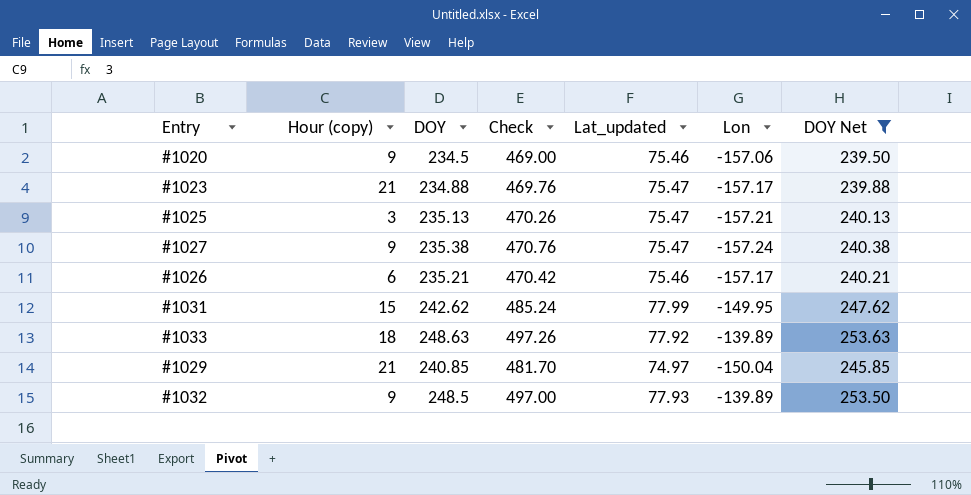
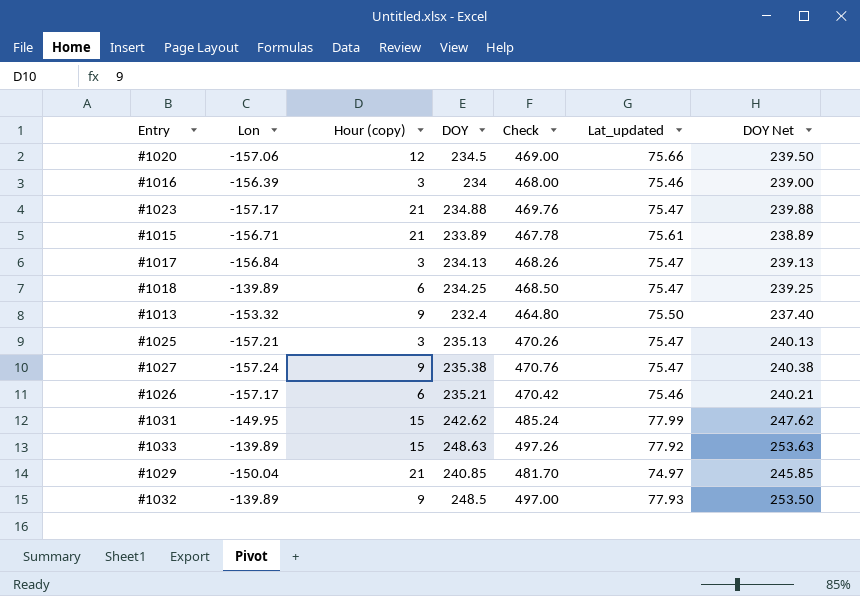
filter: DOY Net >= 239.50 -> none
column Lon | position: 6 -> 2
#1020 | Hour (copy): 9 -> 12
#1020 | Lat_updated: 75.46 -> 75.66
#1033 | Hour (copy): 18 -> 15

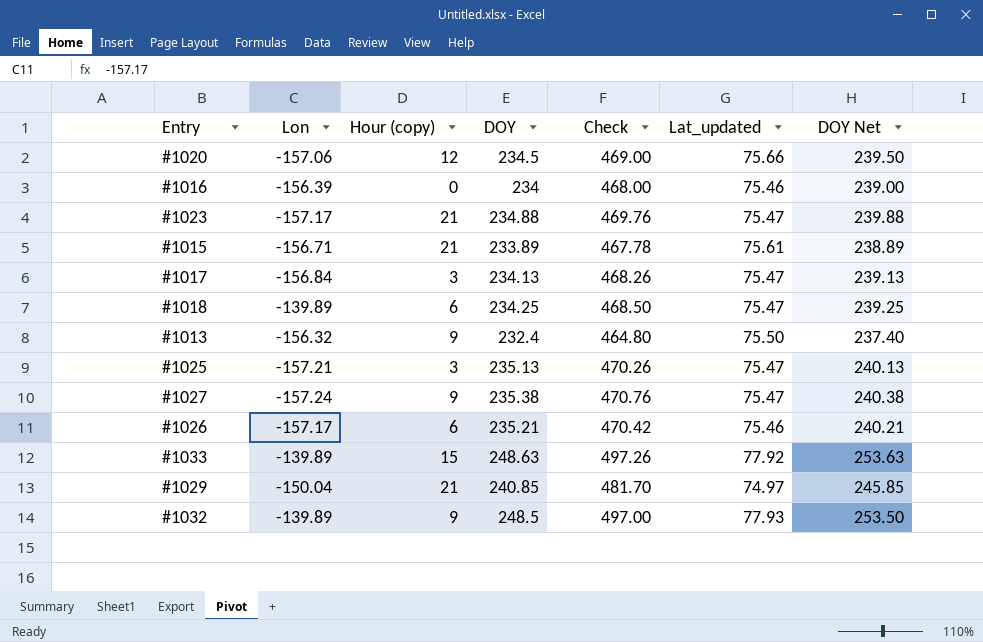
row #1031: -149.95 | 15 | 242.62 | 485.24 | 77.99 | 247.62 -> none
#1016 | Hour (copy): 3 -> 0
#1013 | Lon: -153.32 -> -156.32

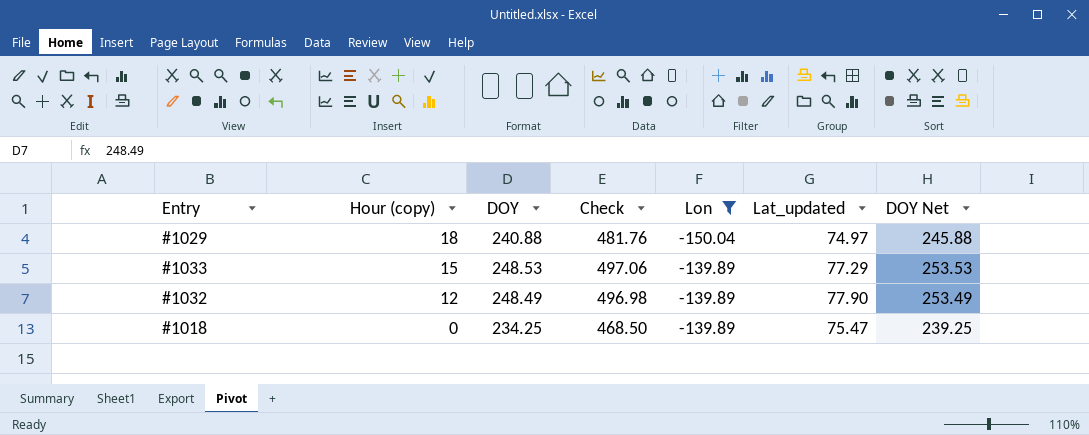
filter: none -> Lon >= -150.04
row order: none -> Hour (copy) descending
column Lon | position: 2 -> 5
#1029 | Hour (copy): 21 -> 18
#1029 | DOY: 240.85 -> 240.88
#1029 | Check: 481.70 -> 481.76
#1029 | DOY Net: 245.85 -> 245.88
#1033 | DOY: 248.63 -> 248.53
#1033 | Check: 497.26 -> 497.06
#1033 | Lat_updated: 77.92 -> 77.29
#1033 | DOY Net: 253.63 -> 253.53
#1032 | Hour (copy): 9 -> 12
#1032 | DOY: 248.5 -> 248.49
#1032 | Check: 497.00 -> 496.98
#1032 | Lat_updated: 77.93 -> 77.90
#1032 | DOY Net: 253.50 -> 253.49
#1018 | Hour (copy): 6 -> 0

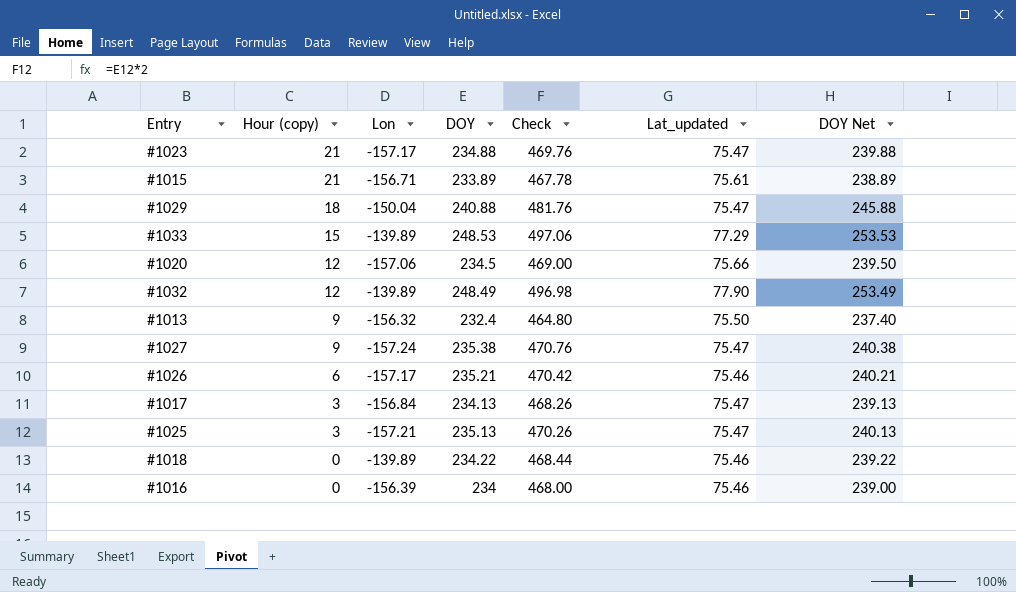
filter: Lon >= -150.04 -> none
column Lon | position: 5 -> 3
#1029 | Lat_updated: 74.97 -> 75.47
#1018 | DOY: 234.25 -> 234.22
#1018 | Check: 468.50 -> 468.44
#1018 | Lat_updated: 75.47 -> 75.46
#1018 | DOY Net: 239.25 -> 239.22

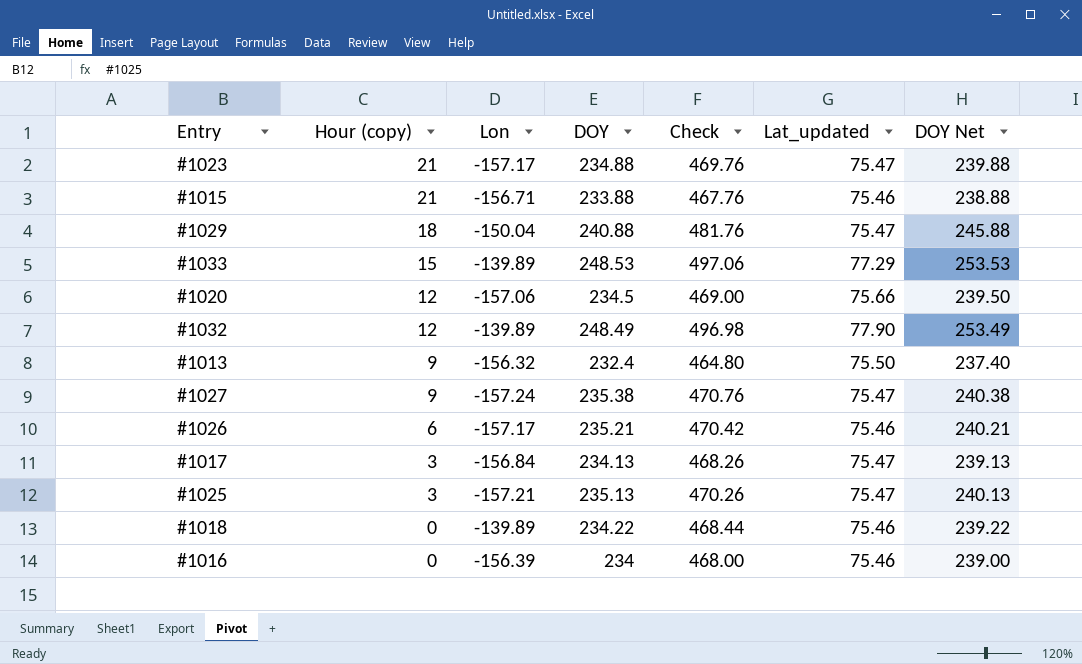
#1015 | DOY: 233.89 -> 233.88
#1015 | Check: 467.78 -> 467.76
#1015 | Lat_updated: 75.61 -> 75.46
#1015 | DOY Net: 238.89 -> 238.88

